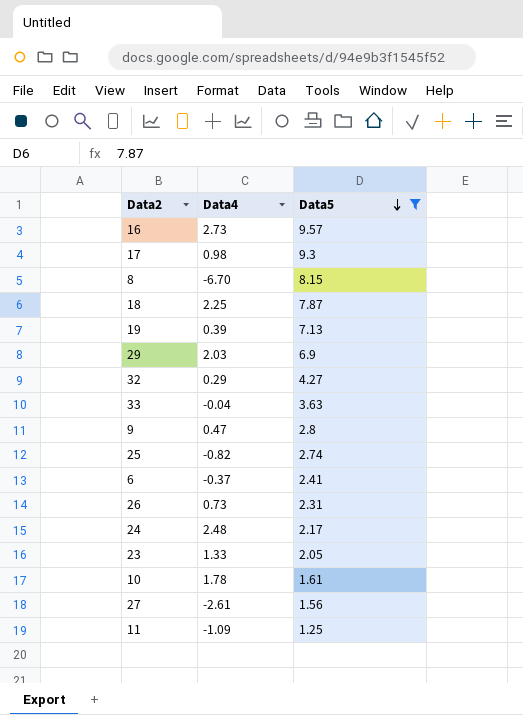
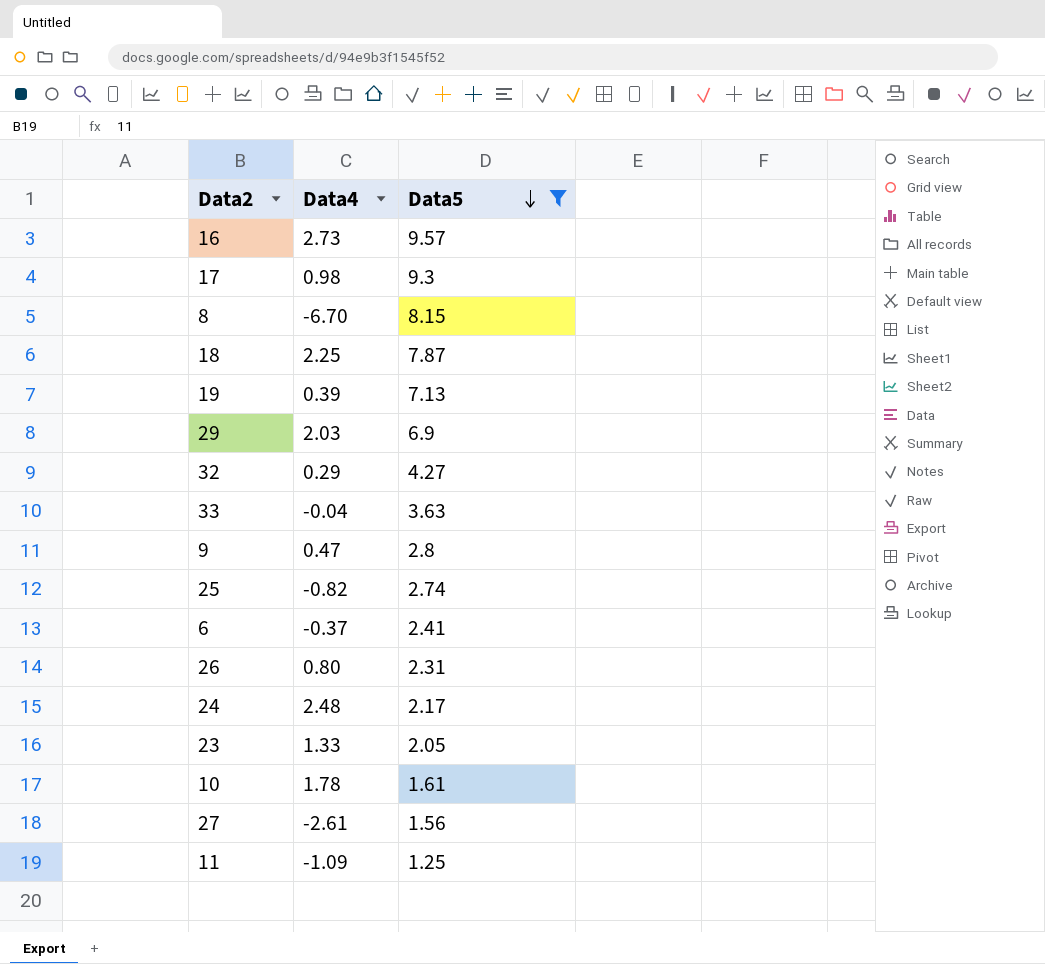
26 | Data4: 0.73 -> 0.80

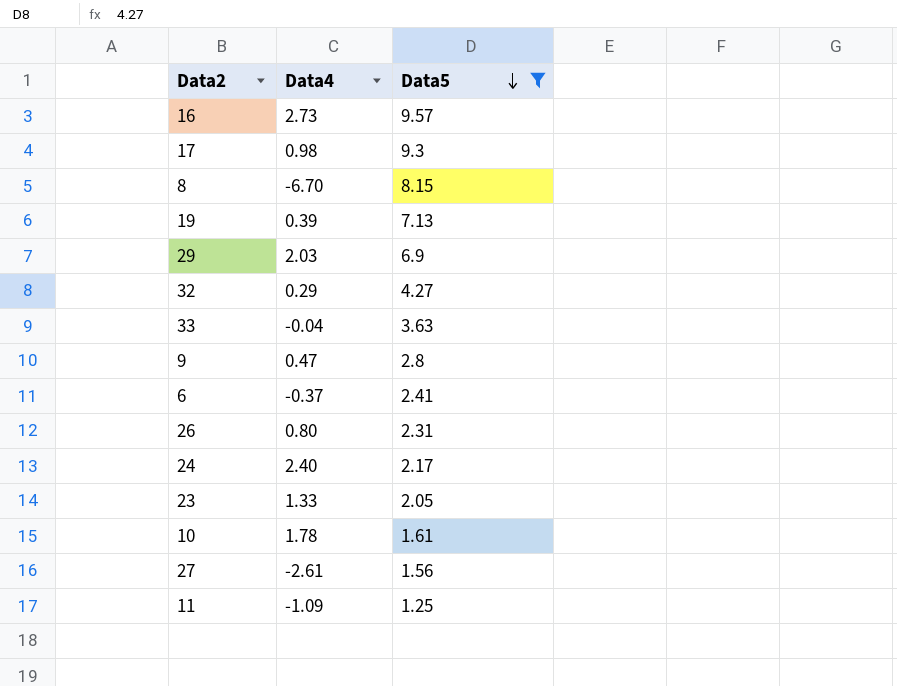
row 18: 2.25 | 7.87 -> none
row 25: -0.82 | 2.74 -> none
24 | Data4: 2.48 -> 2.40

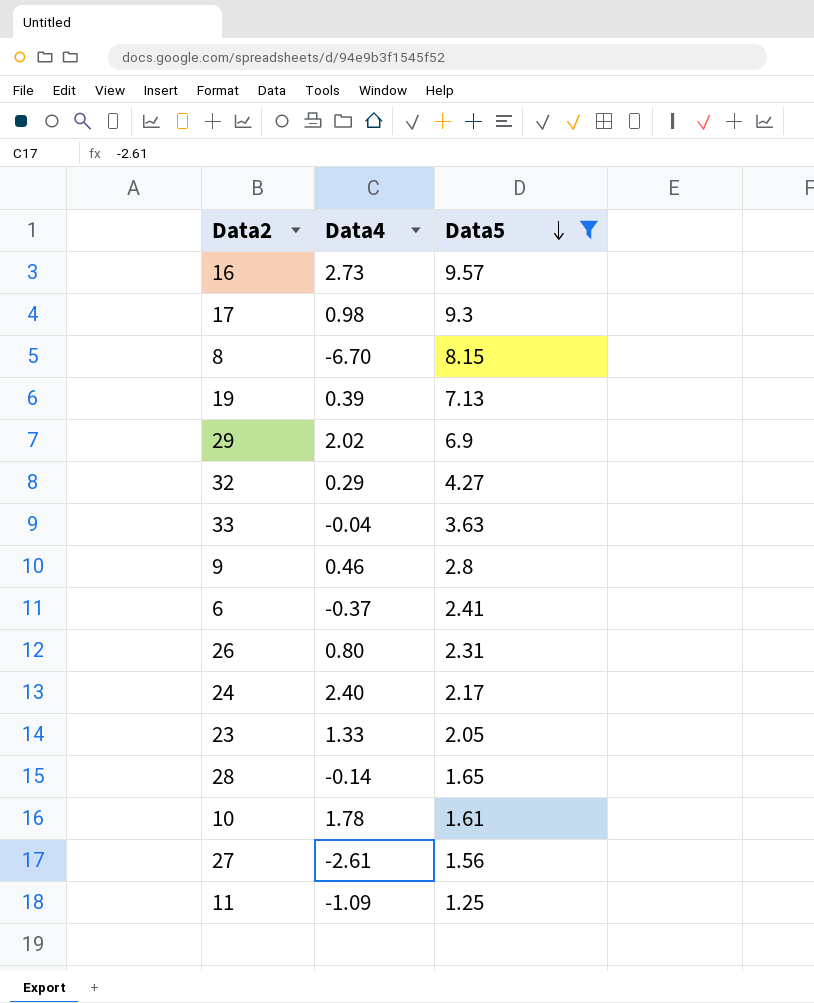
29 | Data4: 2.03 -> 2.02
9 | Data4: 0.47 -> 0.46
row 28: none -> -0.14 | 1.65

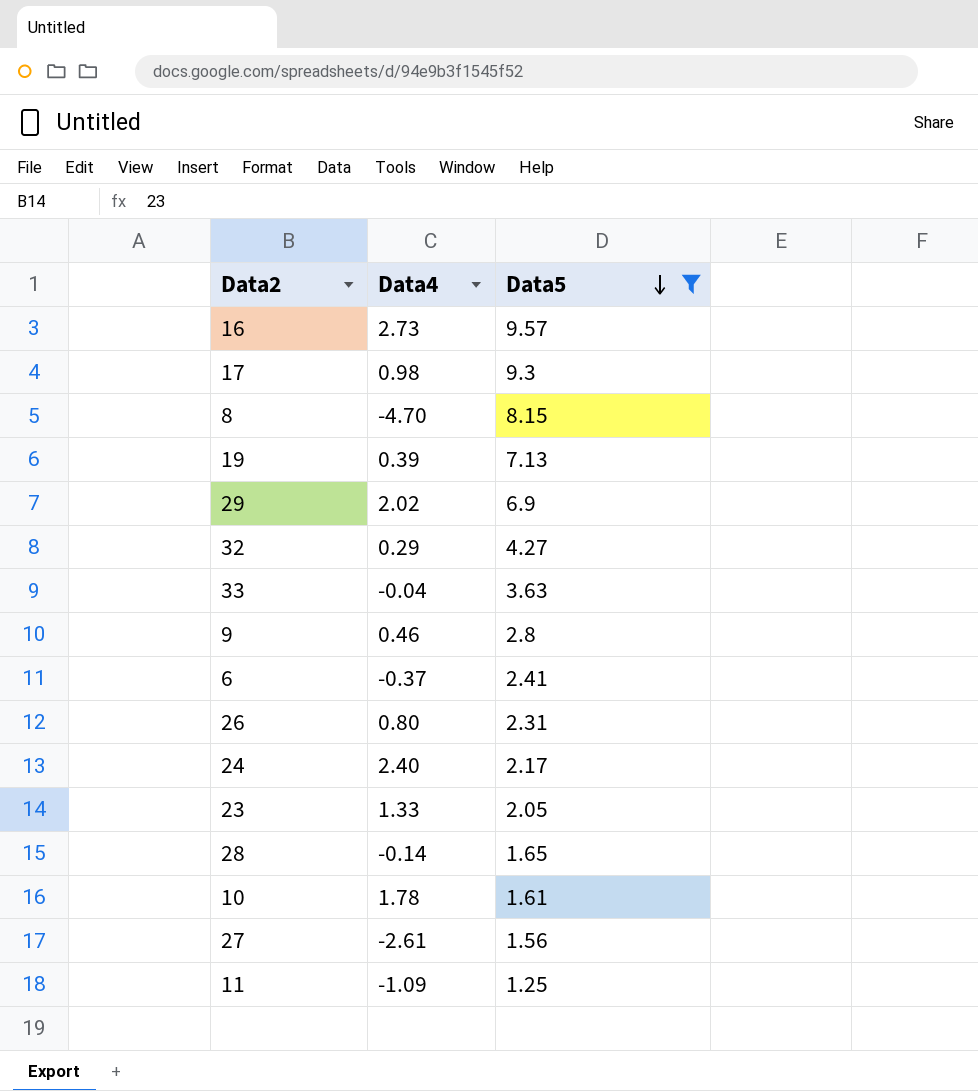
8 | Data4: -6.70 -> -4.70

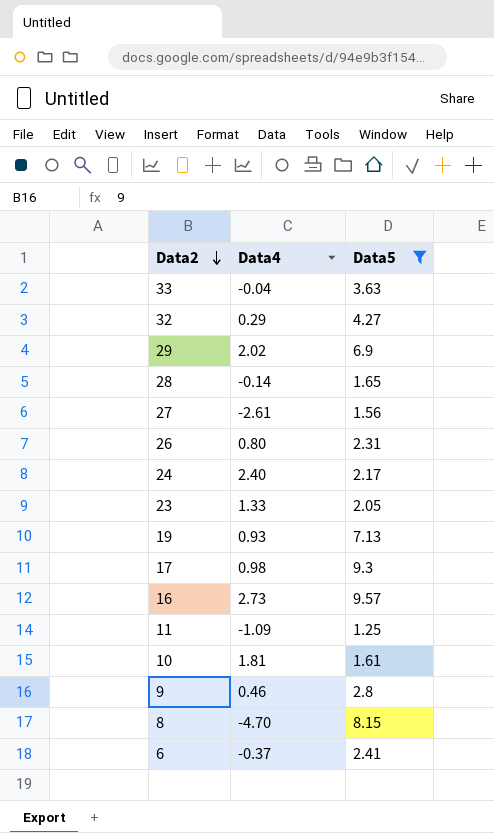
row order: Data5 descending -> Data2 descending
19 | Data4: 0.39 -> 0.93
10 | Data4: 1.78 -> 1.81

